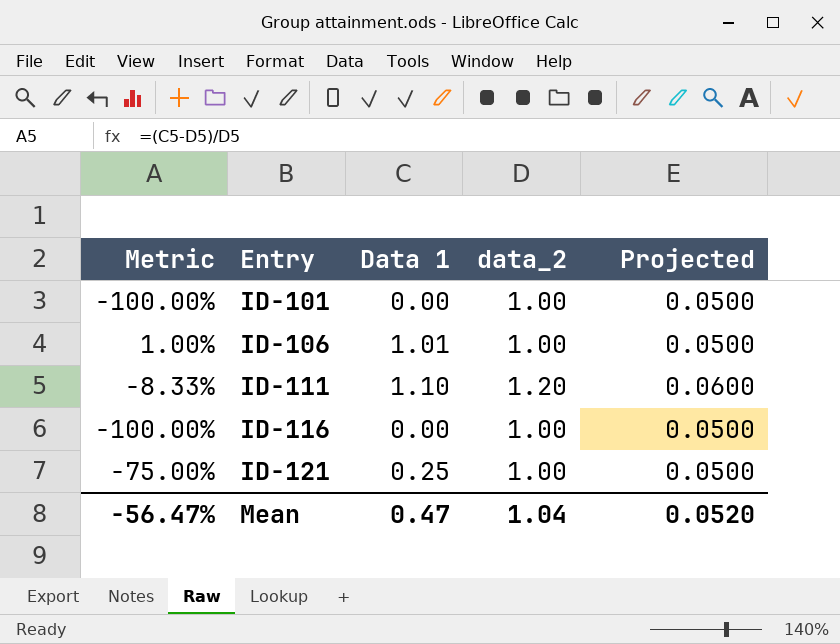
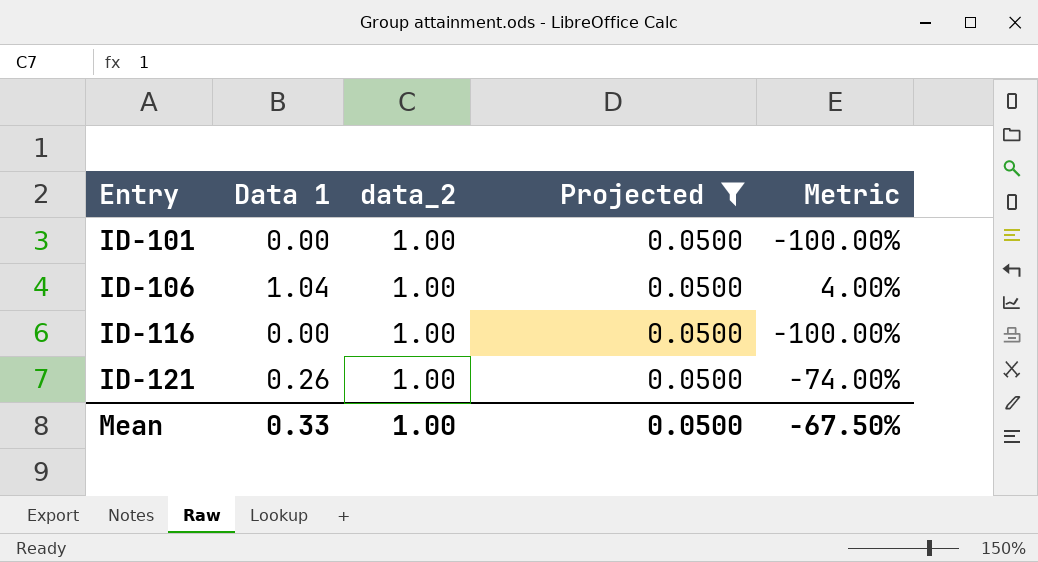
filter: none -> Projected = 0.0500
column Metric | position: 1 -> 5
ID-106 | Data 1: 1.01 -> 1.04
ID-106 | Metric: 1.00% -> 4.00%
ID-121 | Data 1: 0.25 -> 0.26
ID-121 | Metric: -75.00% -> -74.00%
Mean | Data 1: 0.47 -> 0.33
Mean | data_2: 1.04 -> 1.00
Mean | Projected: 0.0520 -> 0.0500
Mean | Metric: -56.47% -> -67.50%

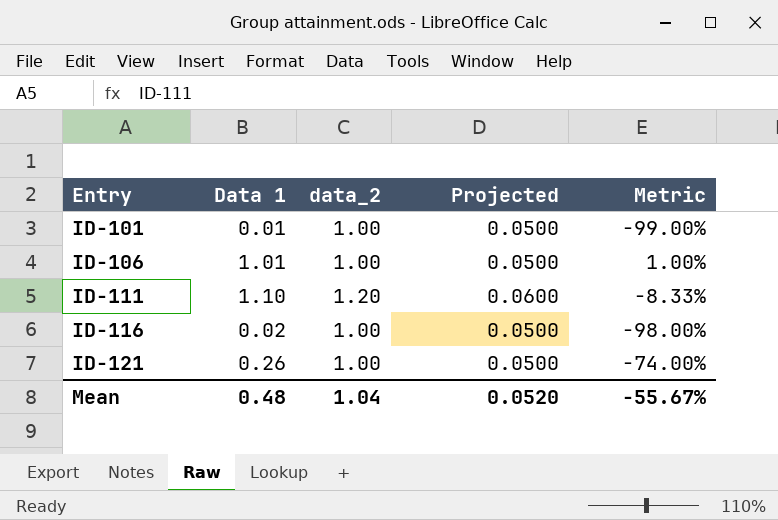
filter: Projected = 0.0500 -> none
ID-101 | Data 1: 0.00 -> 0.01
ID-101 | Metric: -100.00% -> -99.00%
ID-106 | Data 1: 1.04 -> 1.01
ID-106 | Metric: 4.00% -> 1.00%
ID-116 | Data 1: 0.00 -> 0.02
ID-116 | Metric: -100.00% -> -98.00%
Mean | Data 1: 0.33 -> 0.48
Mean | data_2: 1.00 -> 1.04
Mean | Projected: 0.0500 -> 0.0520
Mean | Metric: -67.50% -> -55.67%

